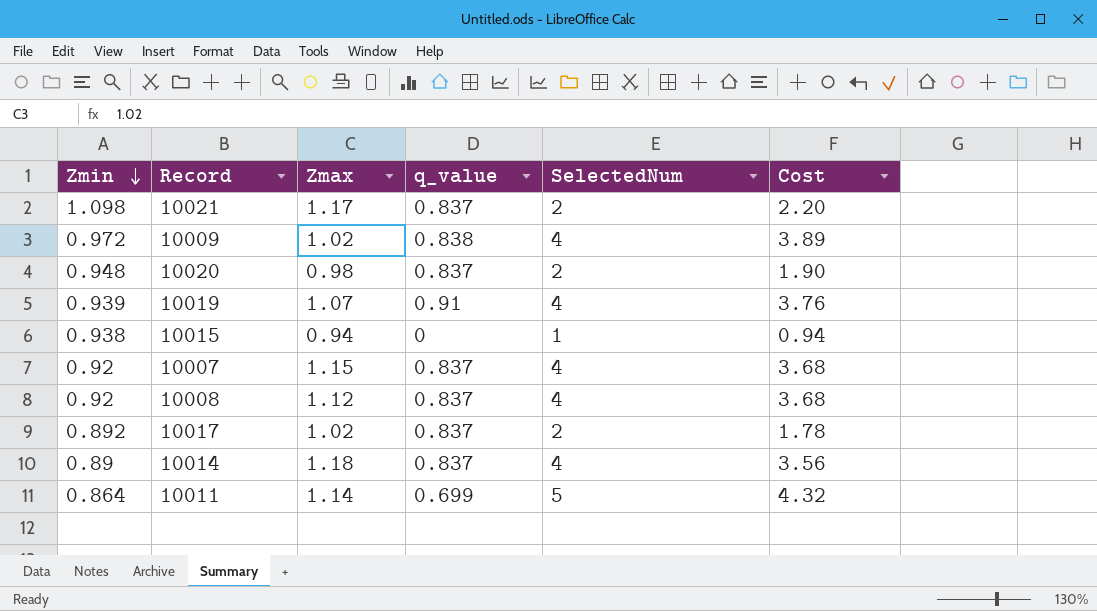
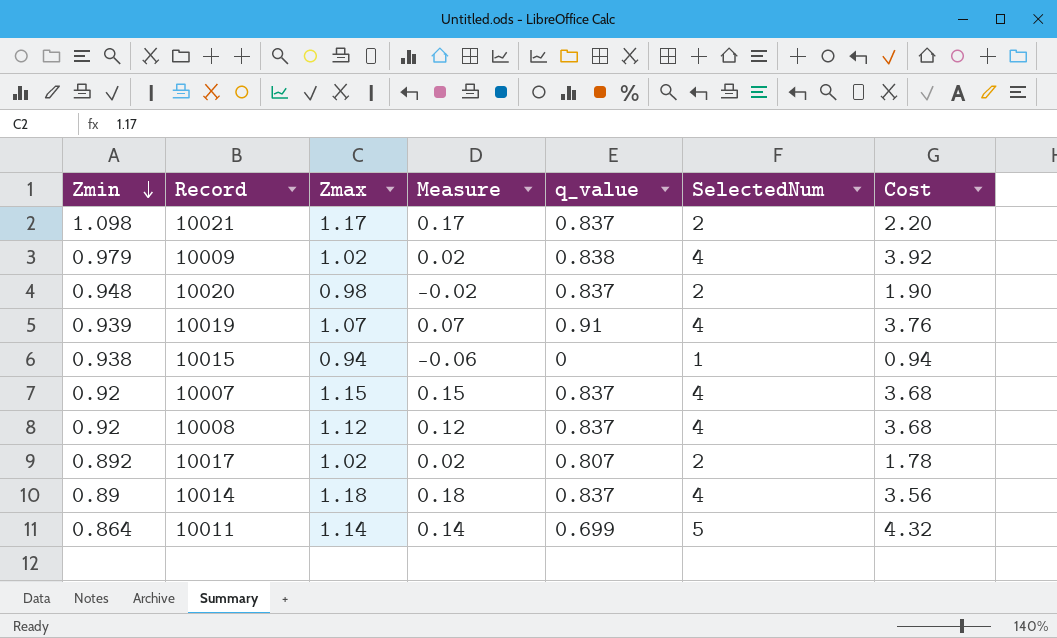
column Measure | formula: none -> [Zmax] - 1
10009 | Zmin: 0.972 -> 0.979
10009 | Cost: 3.89 -> 3.92
10017 | q_value: 0.837 -> 0.807

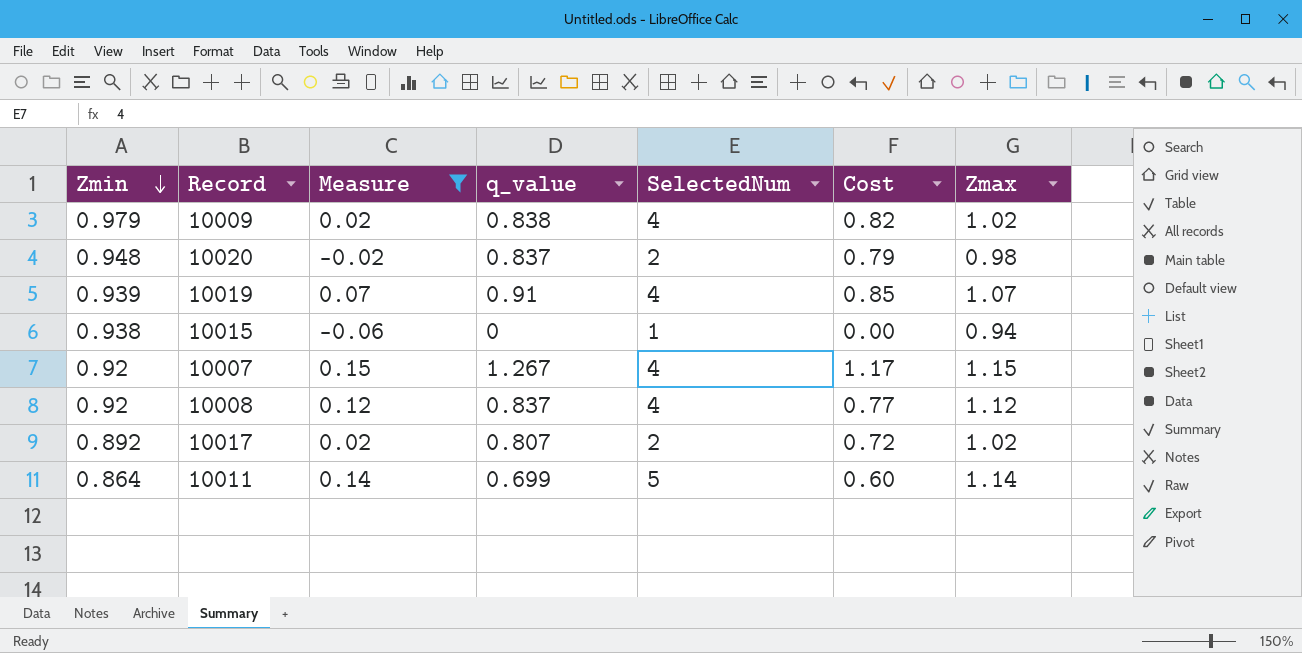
filter: none -> Measure <= 0.15
column Cost | formula: [Zmin] * [SelectedNum] -> [Zmin] * [q_value]
column Zmax | position: 3 -> 7
10007 | q_value: 0.837 -> 1.267

